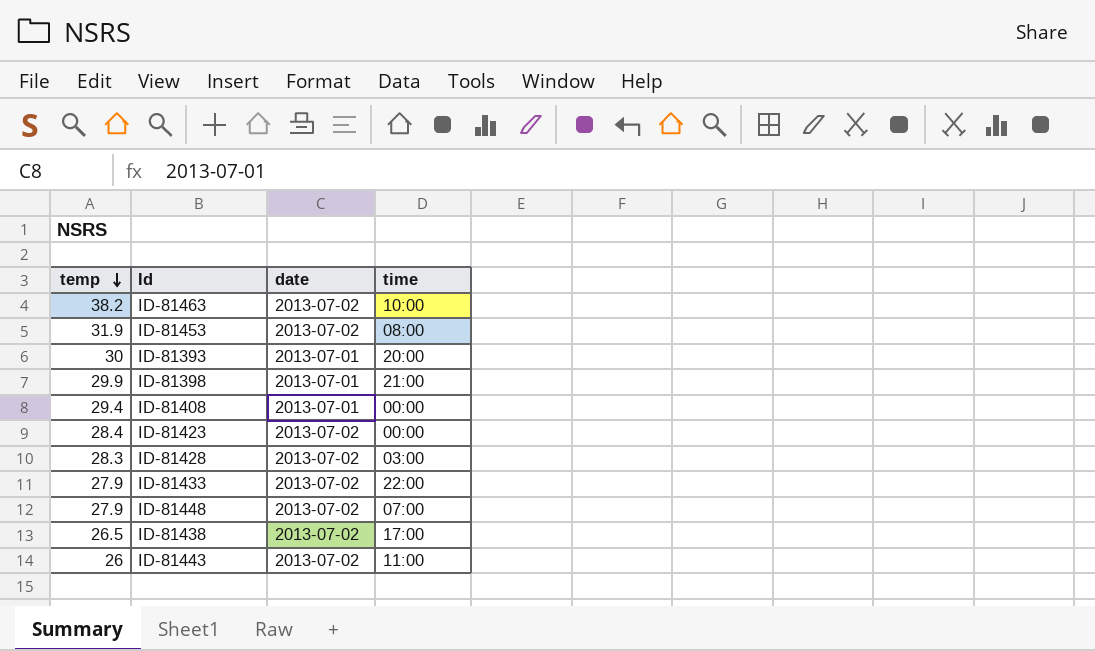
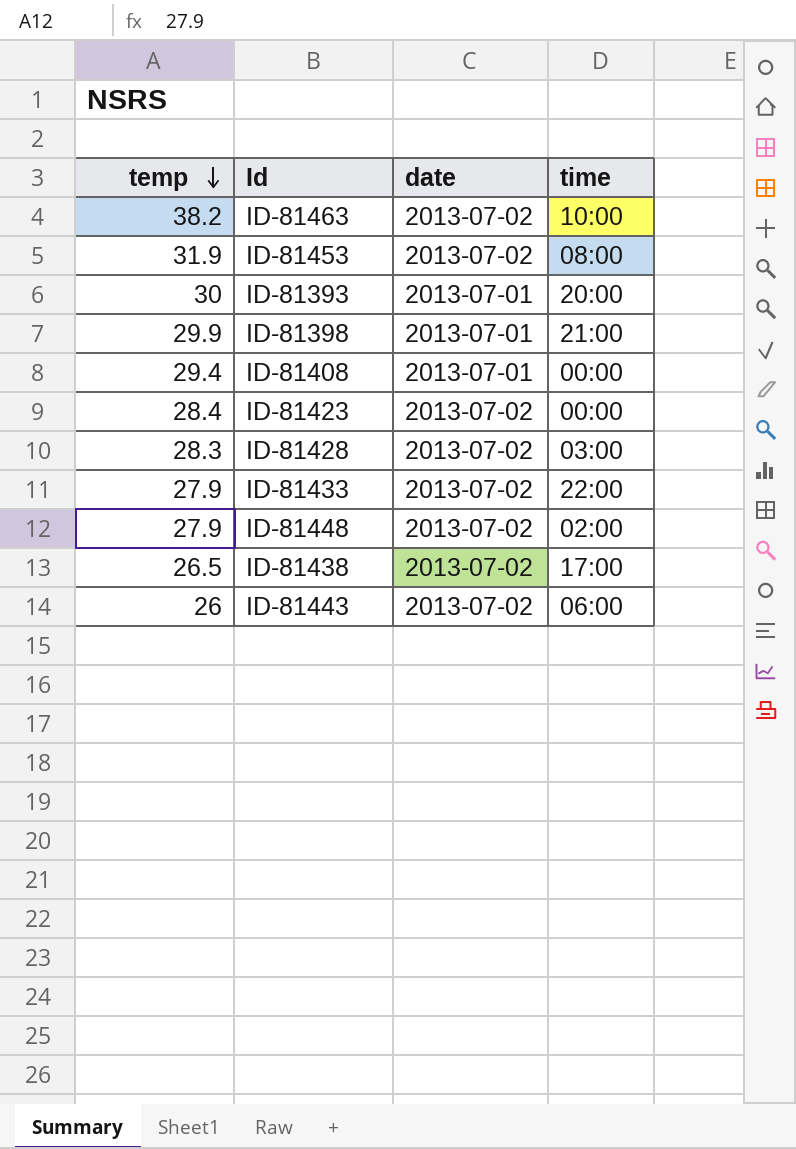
ID-81448 | time: 07:00 -> 02:00
ID-81443 | time: 11:00 -> 06:00

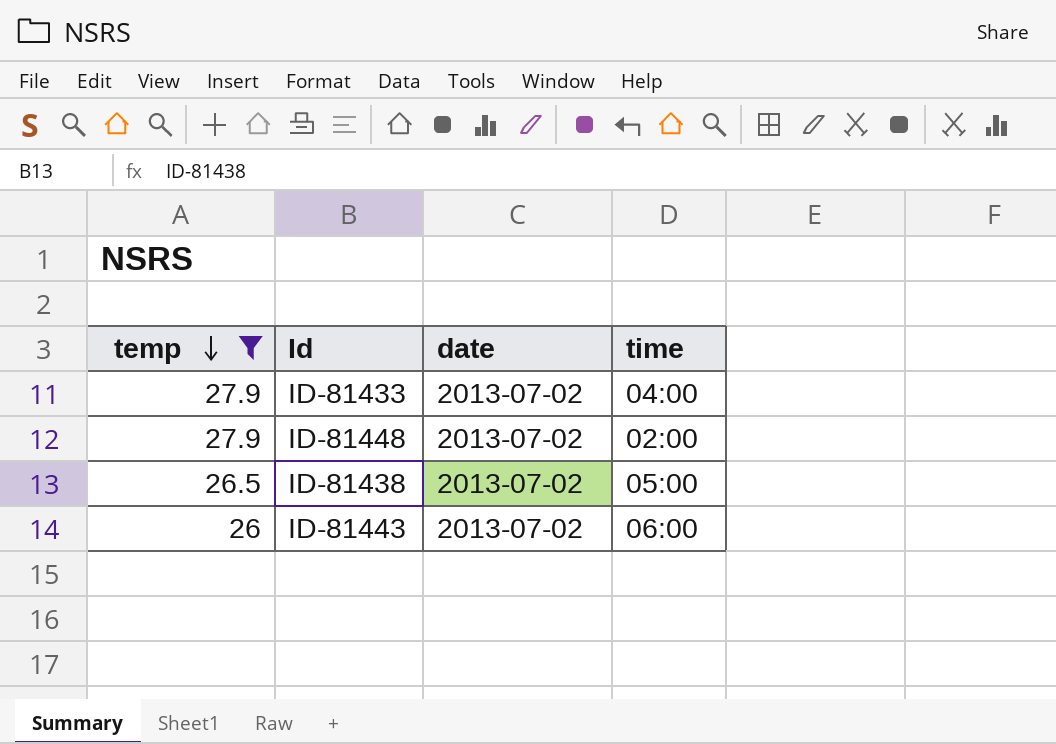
filter: none -> temp <= 27.9
ID-81433 | time: 22:00 -> 04:00
ID-81438 | time: 17:00 -> 05:00

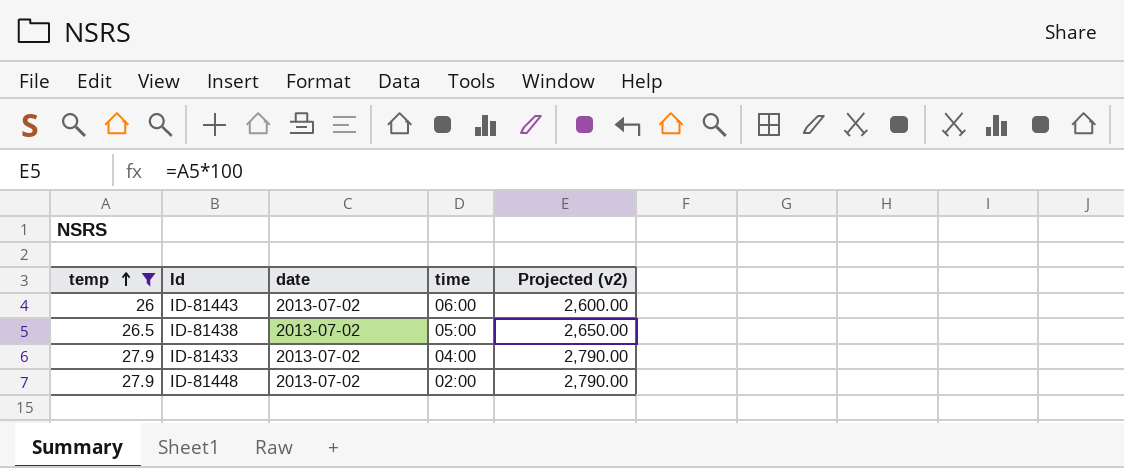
row order: temp descending -> temp ascending
column Projected (v2) | formula: none -> [temp] * 100

